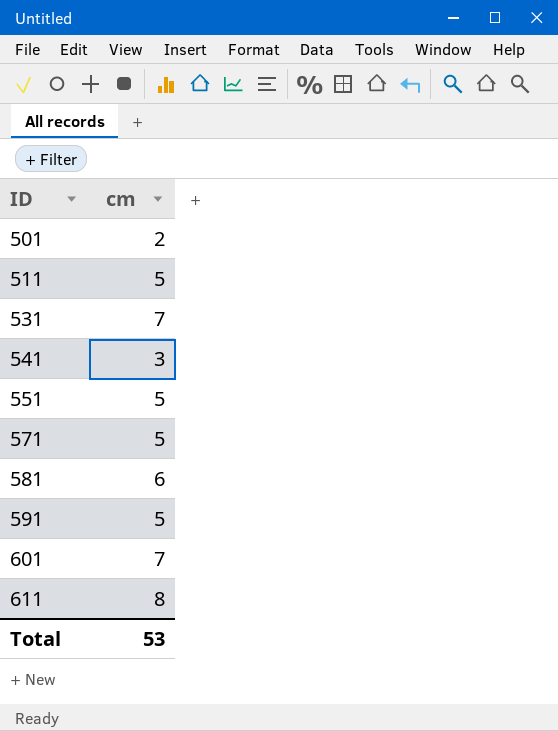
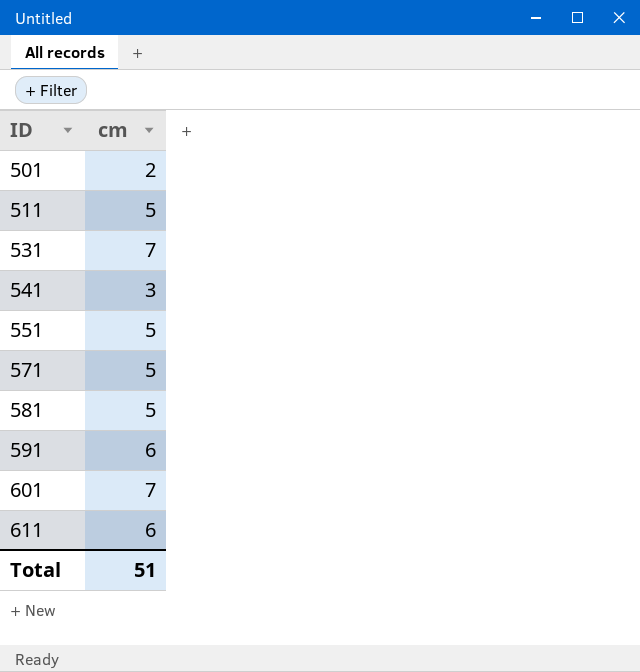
581 | cm: 6 -> 5
591 | cm: 5 -> 6
611 | cm: 8 -> 6
Total | cm: 53 -> 51

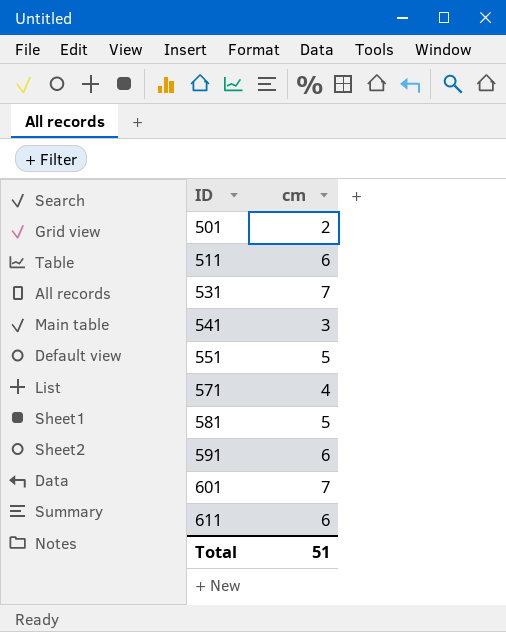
511 | cm: 5 -> 6
571 | cm: 5 -> 4

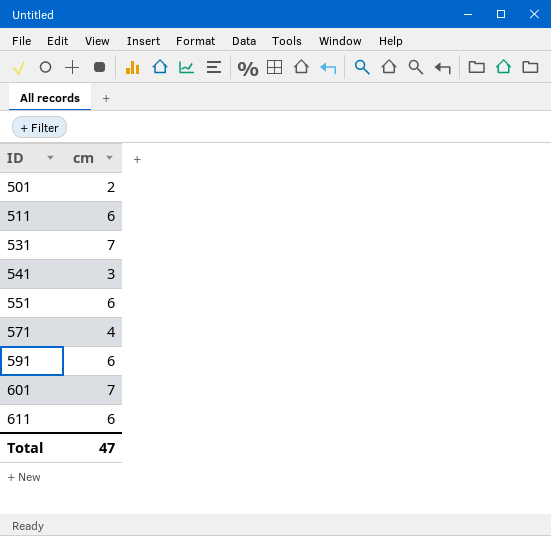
row 581: 5 -> none
551 | cm: 5 -> 6
Total | cm: 51 -> 47

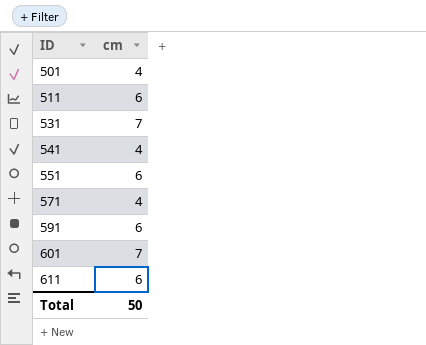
501 | cm: 2 -> 4
541 | cm: 3 -> 4
Total | cm: 47 -> 50

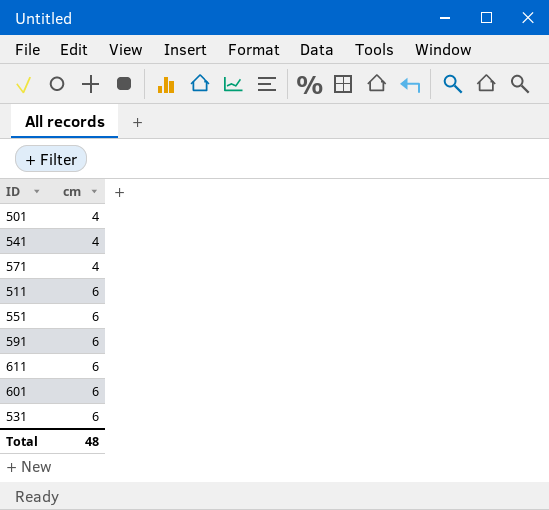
row order: ID ascending -> cm ascending
601 | cm: 7 -> 6
531 | cm: 7 -> 6
Total | cm: 50 -> 48

